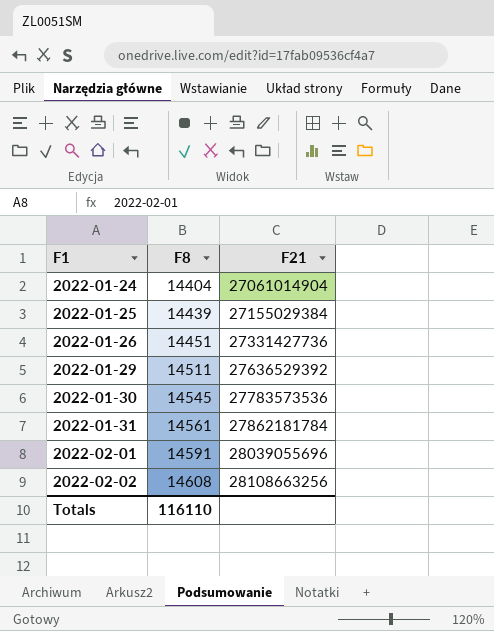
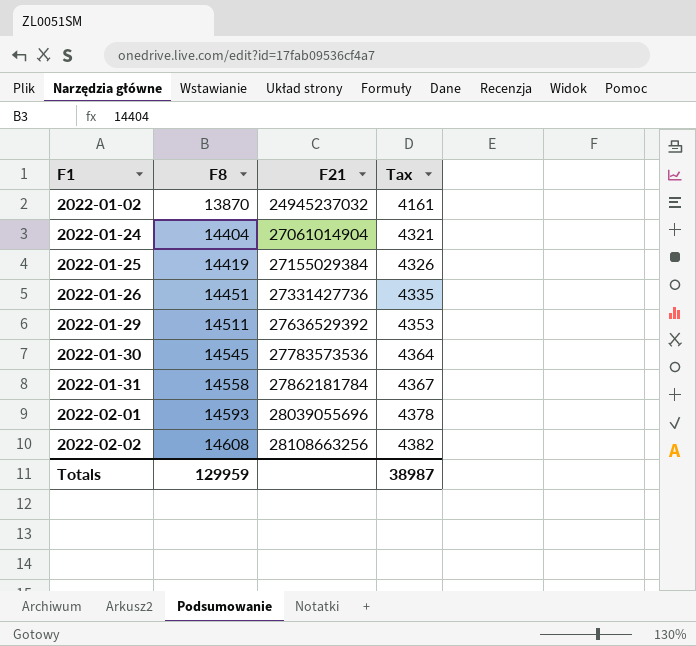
column Tax | formula: none -> [F8] * 0.3
row 2022-01-02: none -> 13870 | 24945237032 | 4161
2022-01-25 | F8: 14439 -> 14419
2022-01-31 | F8: 14561 -> 14558
2022-02-01 | F8: 14591 -> 14593
Totals | F8: 116110 -> 129959

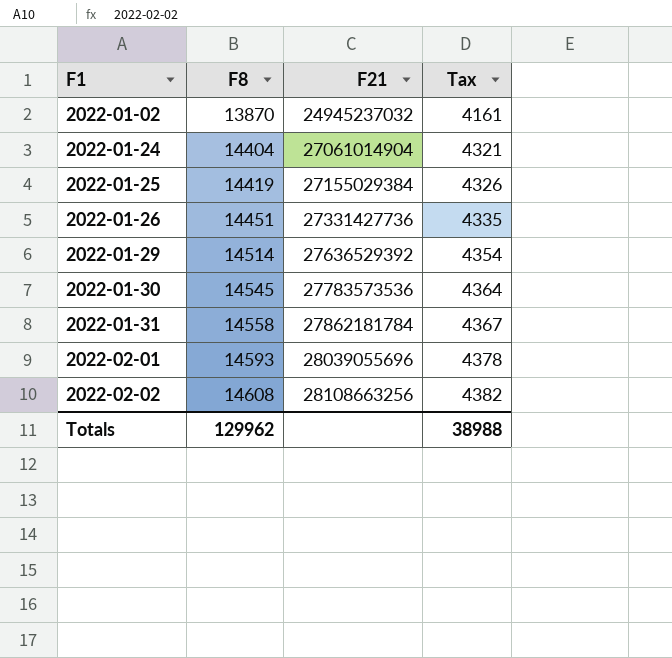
2022-01-29 | F8: 14511 -> 14514
2022-01-29 | Tax: 4353 -> 4354
Totals | F8: 129959 -> 129962
Totals | Tax: 38987 -> 38988

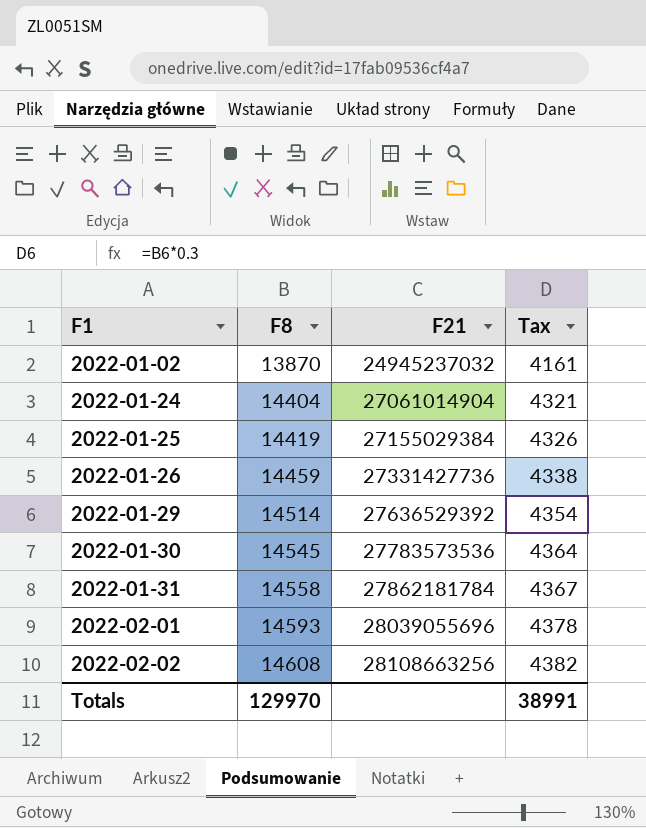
2022-01-26 | F8: 14451 -> 14459
2022-01-26 | Tax: 4335 -> 4338
Totals | F8: 129962 -> 129970
Totals | Tax: 38988 -> 38991

